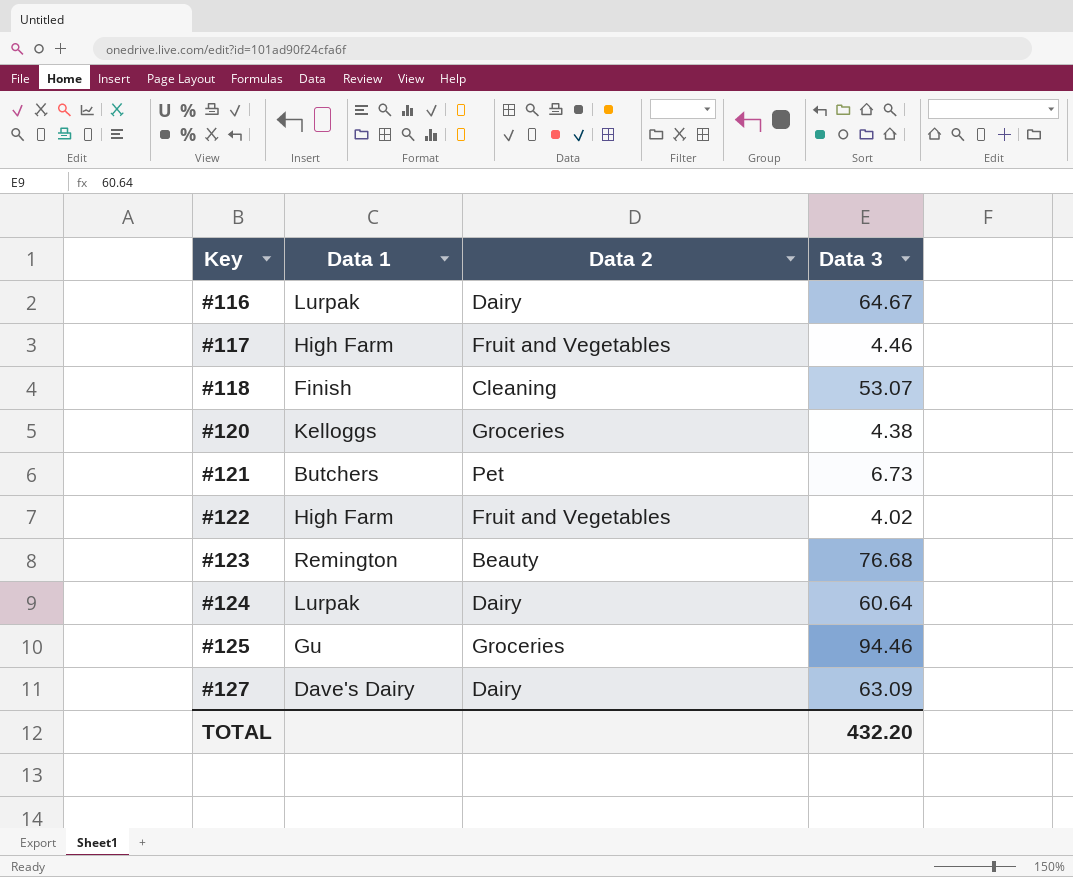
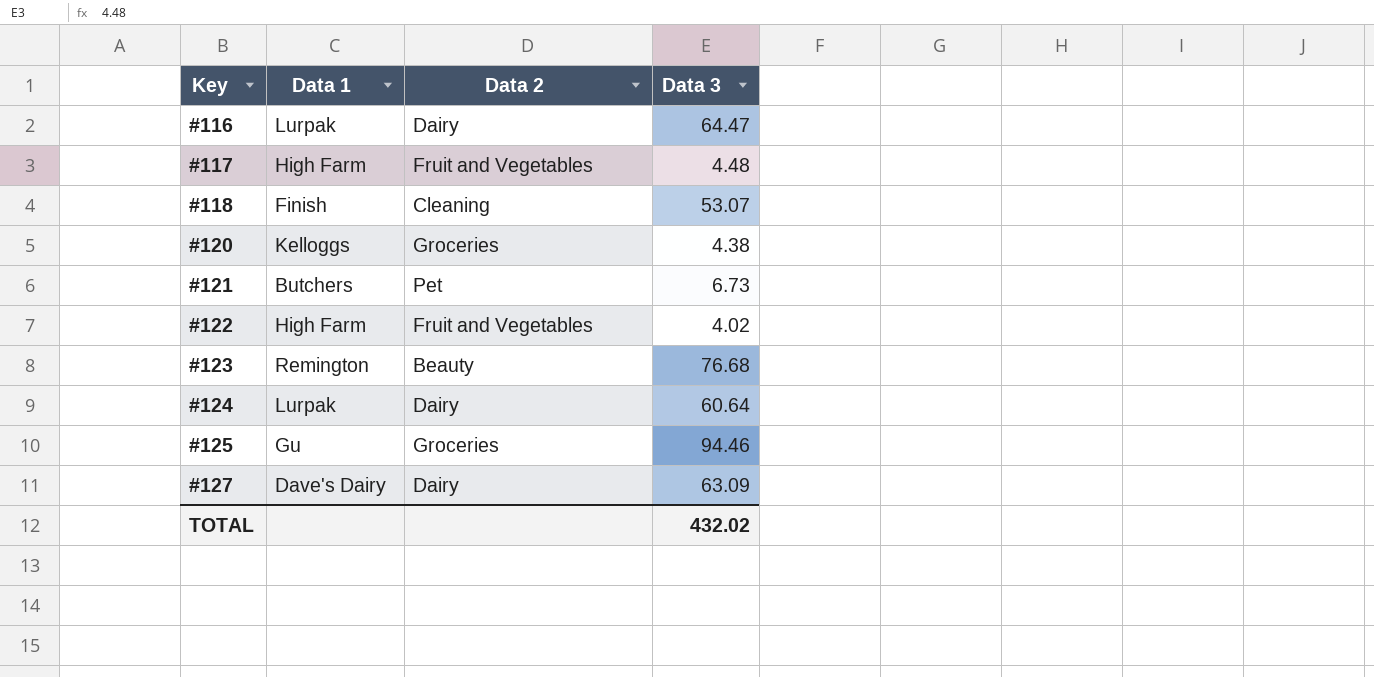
#116 | Data 3: 64.67 -> 64.47
#117 | Data 3: 4.46 -> 4.48
TOTAL | Data 3: 432.20 -> 432.02

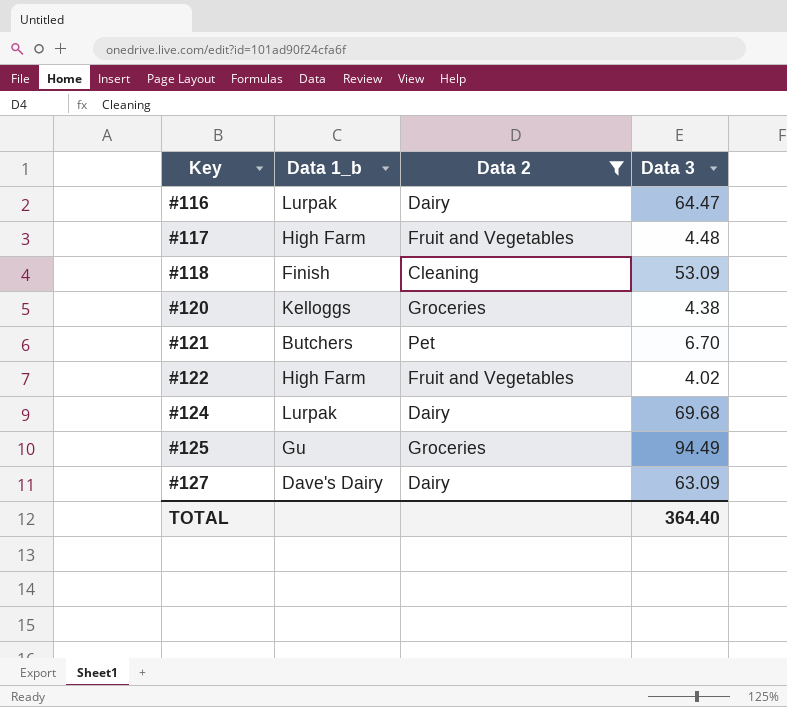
filter: none -> Data 2 != Beauty
column name: Data 1 -> Data 1_b
#118 | Data 3: 53.07 -> 53.09
#121 | Data 3: 6.73 -> 6.70
#124 | Data 3: 60.64 -> 69.68
#125 | Data 3: 94.46 -> 94.49
TOTAL | Data 3: 432.02 -> 364.40

